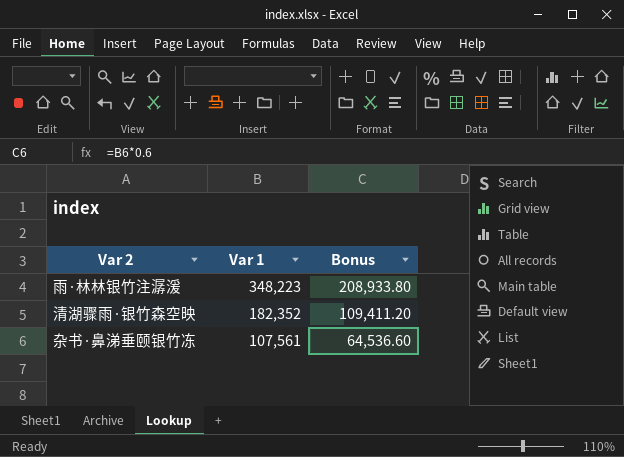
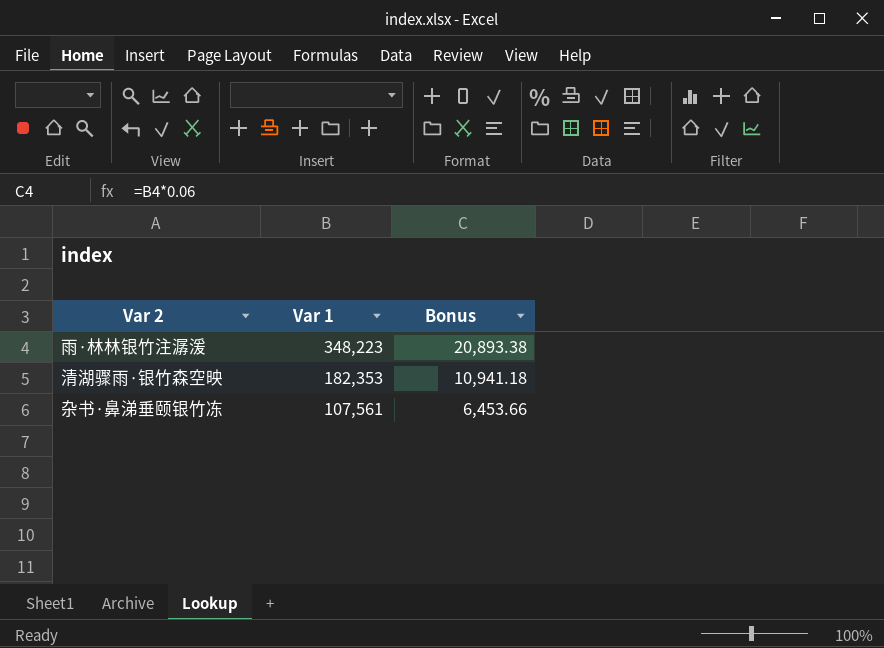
column Bonus | formula: [Var 1] * 0.6 -> [Var 1] * 0.06
清湖骤雨·银竹森空映 | Var 1: 182,352 -> 182,353

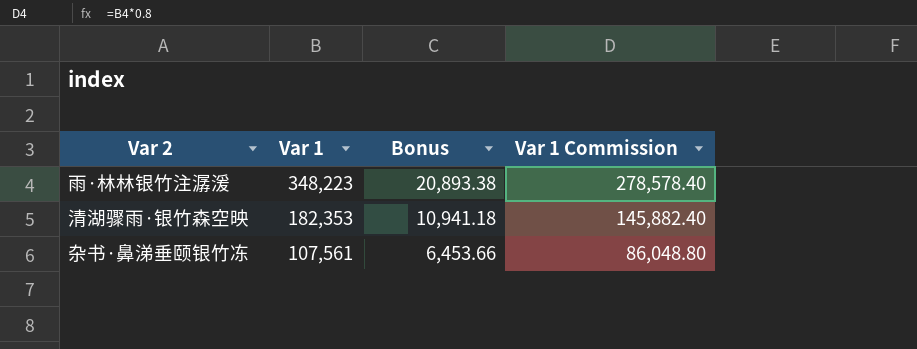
column Var 1 Commission | formula: none -> [Var 1] * 0.8

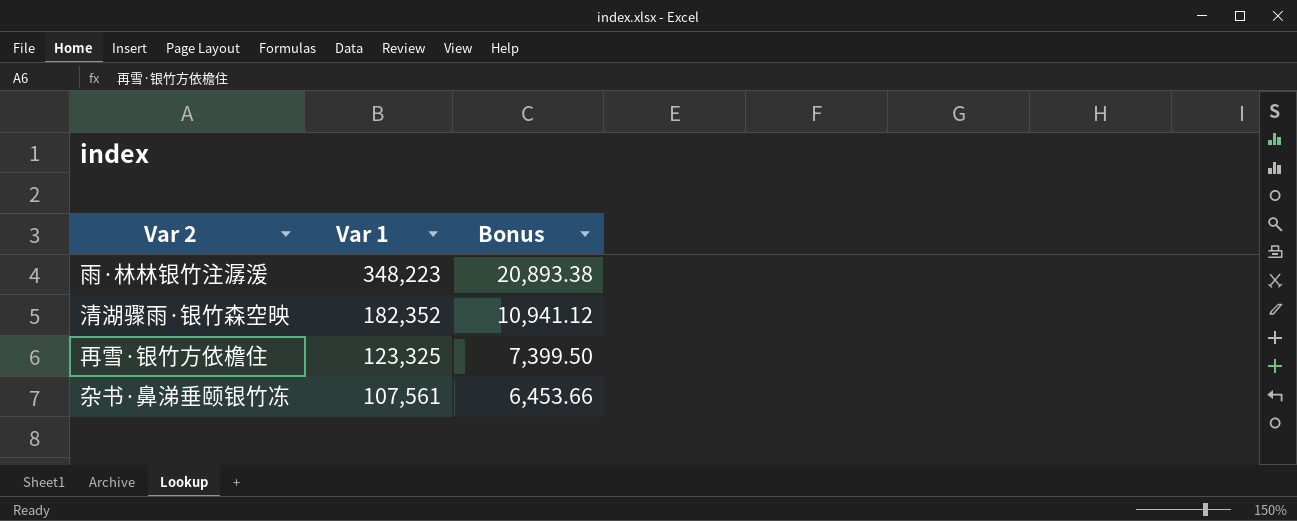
column Var 1 Commission | formula: [Var 1] * 0.8 -> none
清湖骤雨·银竹森空映 | Var 1: 182,353 -> 182,352
清湖骤雨·银竹森空映 | Bonus: 10,941.18 -> 10,941.12
row 再雪·银竹方依檐住: none -> 123,325 | 7,399.50

